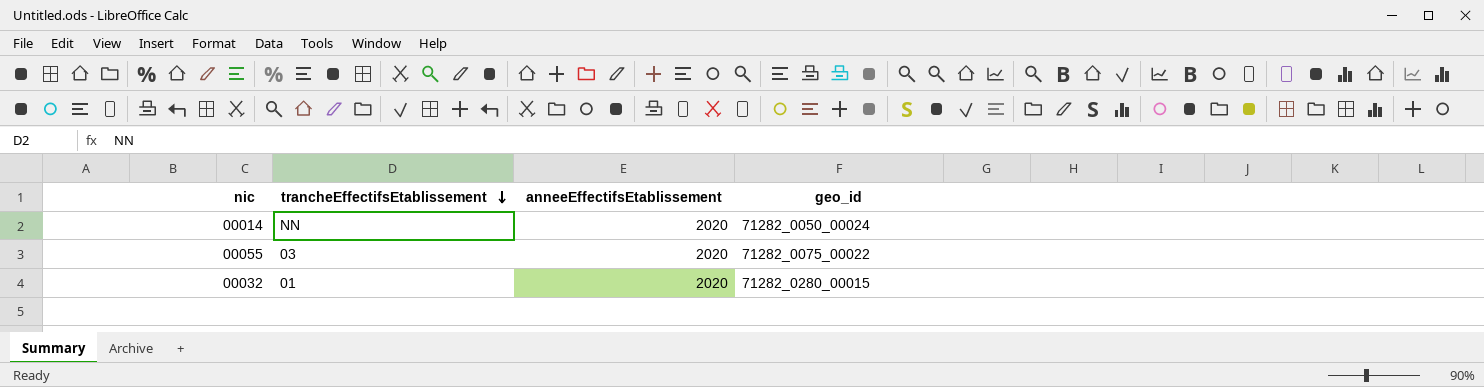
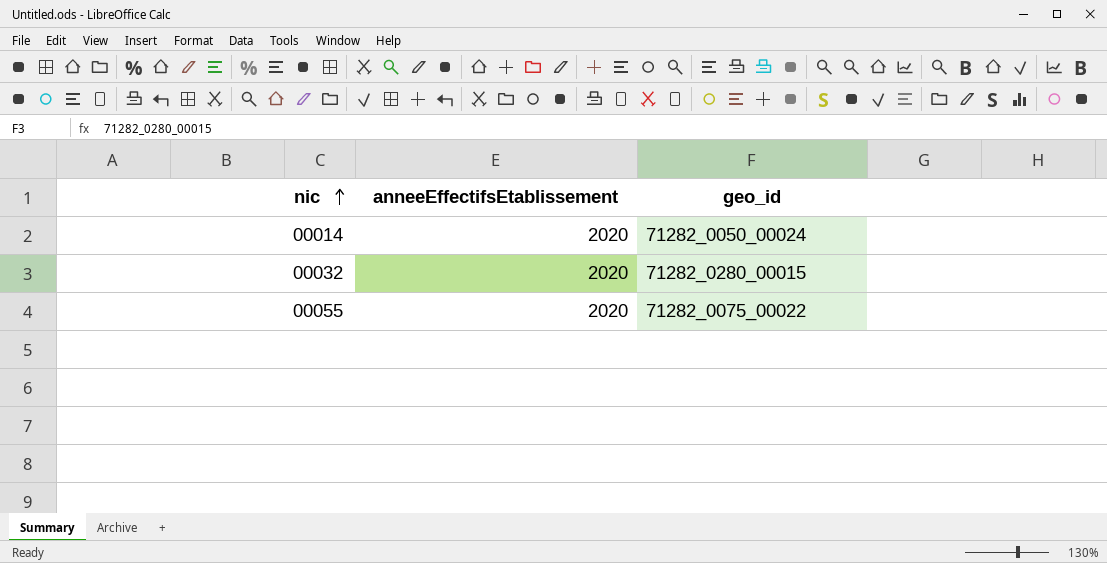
row order: trancheEffectifsEtablissement descending -> nic ascending
column trancheEffectifsEtablissement | position: 2 -> none

